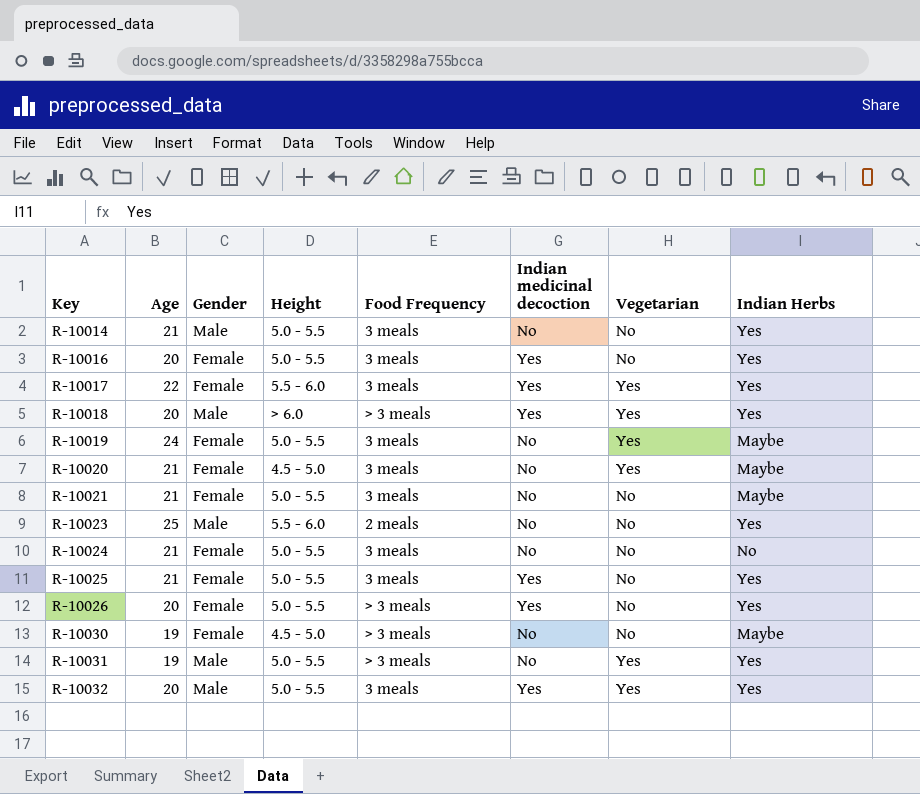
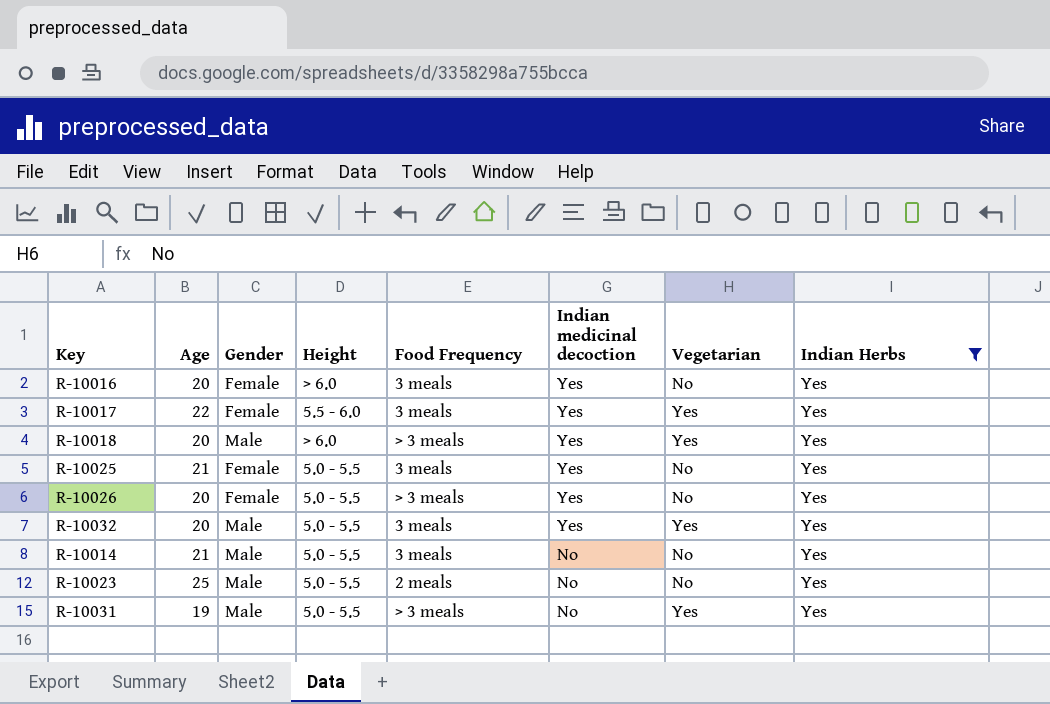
filter: none -> Indian Herbs = Yes
row order: Key ascending -> Indian medicinal decoction descending
R-10016 | Height: 5.0 - 5.5 -> > 6.0
R-10023 | Height: 5.5 - 6.0 -> 5.0 - 5.5

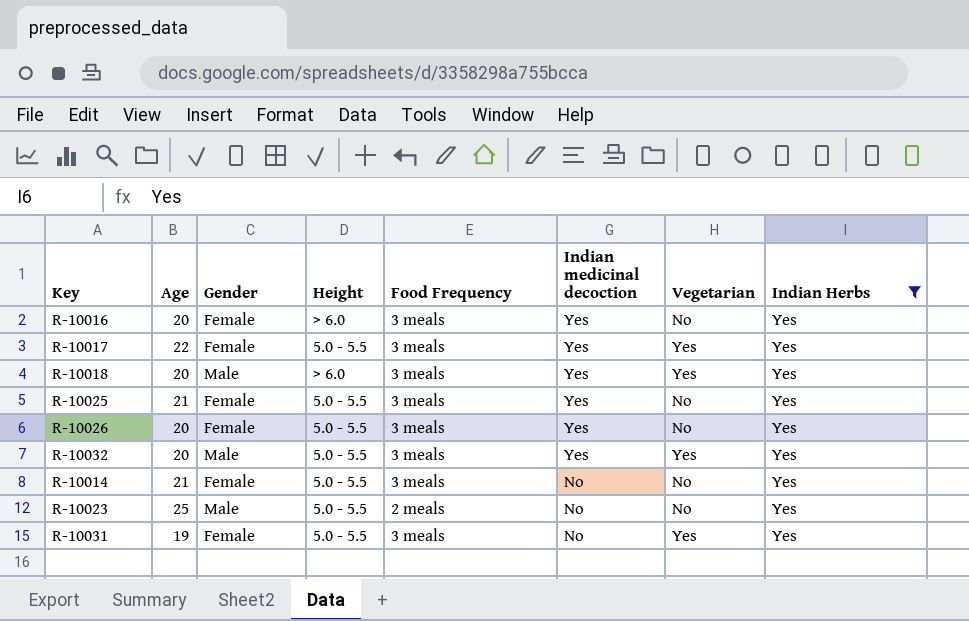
R-10017 | Height: 5.5 - 6.0 -> 5.0 - 5.5
R-10018 | Food Frequency: > 3 meals -> 3 meals
R-10026 | Food Frequency: > 3 meals -> 3 meals
R-10014 | Gender: Male -> Female
R-10031 | Gender: Male -> Female
R-10031 | Food Frequency: > 3 meals -> 3 meals

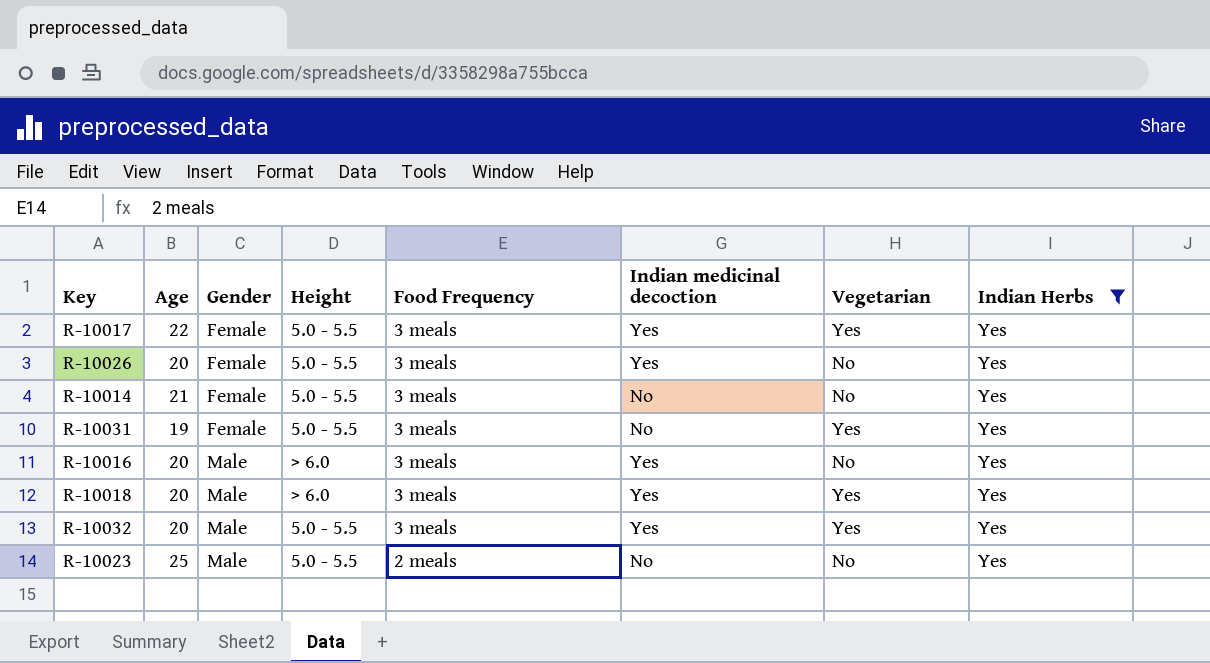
row order: Indian medicinal decoction descending -> Gender ascending
row R-10025: 21 | Female | 5.0 - 5.5 | 3 meals | Yes | No | Yes -> none
R-10016 | Gender: Female -> Male

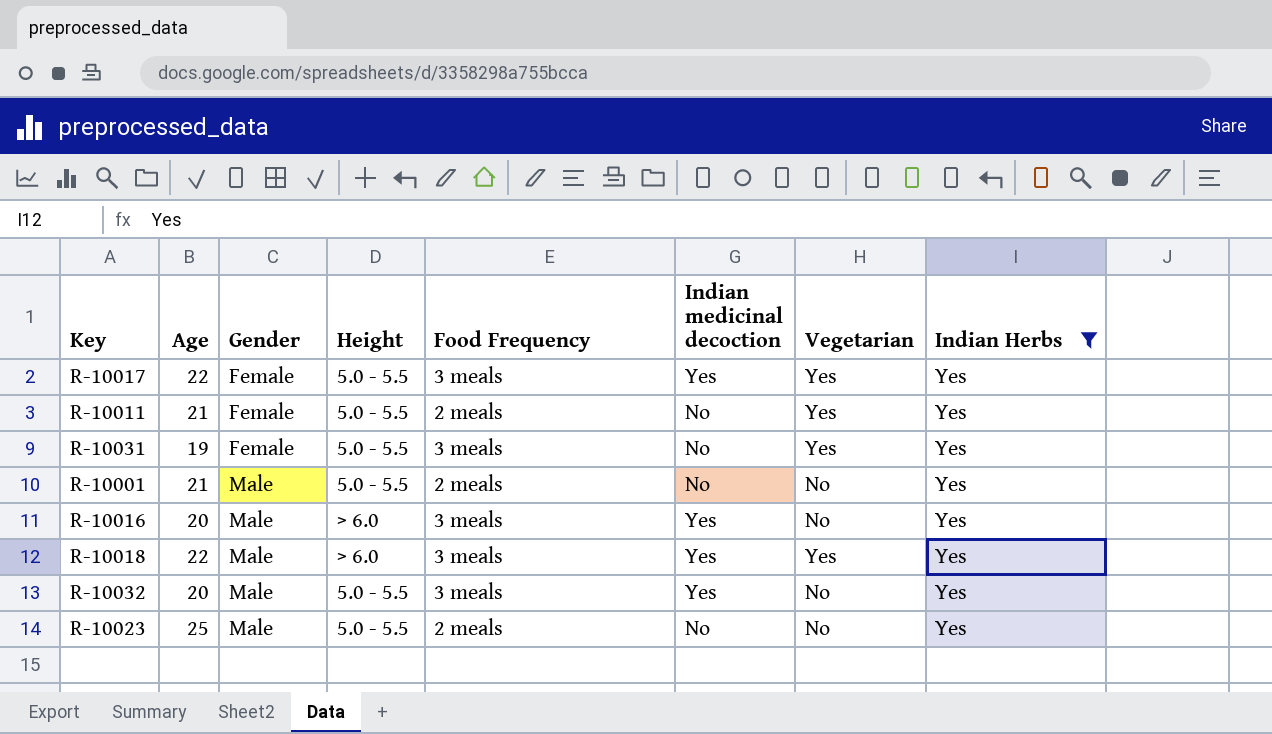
row R-10026: 20 | Female | 5.0 - 5.5 | 3 meals | Yes | No | Yes -> none
row R-10014: 21 | Female | 5.0 - 5.5 | 3 meals | No | No | Yes -> none
row R-10011: none -> 21 | Female | 5.0 - 5.5 | 2 meals | No | Yes | Yes
row R-10001: none -> 21 | Male | 5.0 - 5.5 | 2 meals | No | No | Yes
R-10018 | Age: 20 -> 22
R-10032 | Vegetarian: Yes -> No

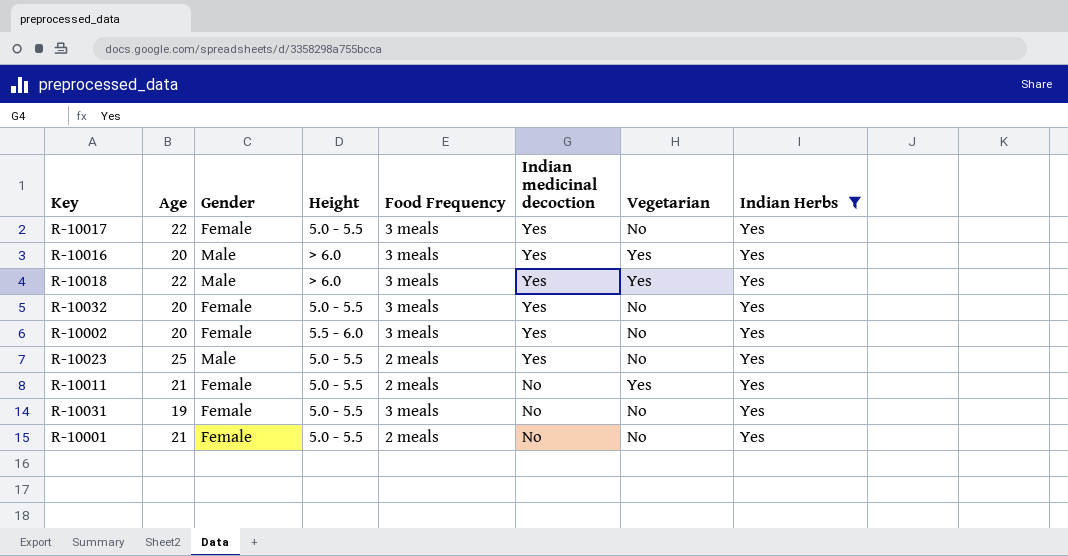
row order: Gender ascending -> Indian medicinal decoction descending
R-10017 | Vegetarian: Yes -> No
R-10016 | Vegetarian: No -> Yes
R-10032 | Gender: Male -> Female
row R-10002: none -> 20 | Female | 5.5 - 6.0 | 3 meals | Yes | No | Yes
R-10023 | Indian medicinal decoction: No -> Yes
R-10031 | Vegetarian: Yes -> No
R-10001 | Gender: Male -> Female

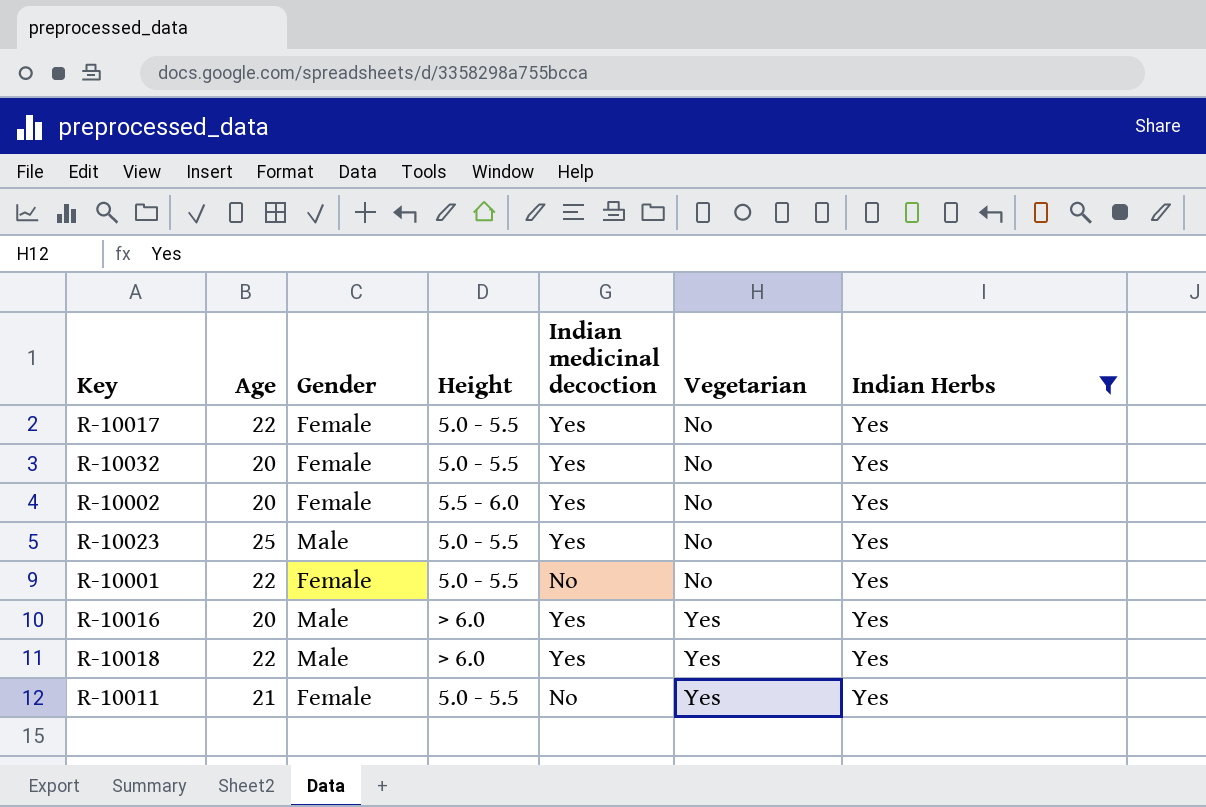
row order: Indian medicinal decoction descending -> Vegetarian ascending
column Food Frequency | position: 5 -> none
row R-10031: 19 | Female | 5.0 - 5.5 | 3 meals | No | No | Yes -> none
R-10001 | Age: 21 -> 22

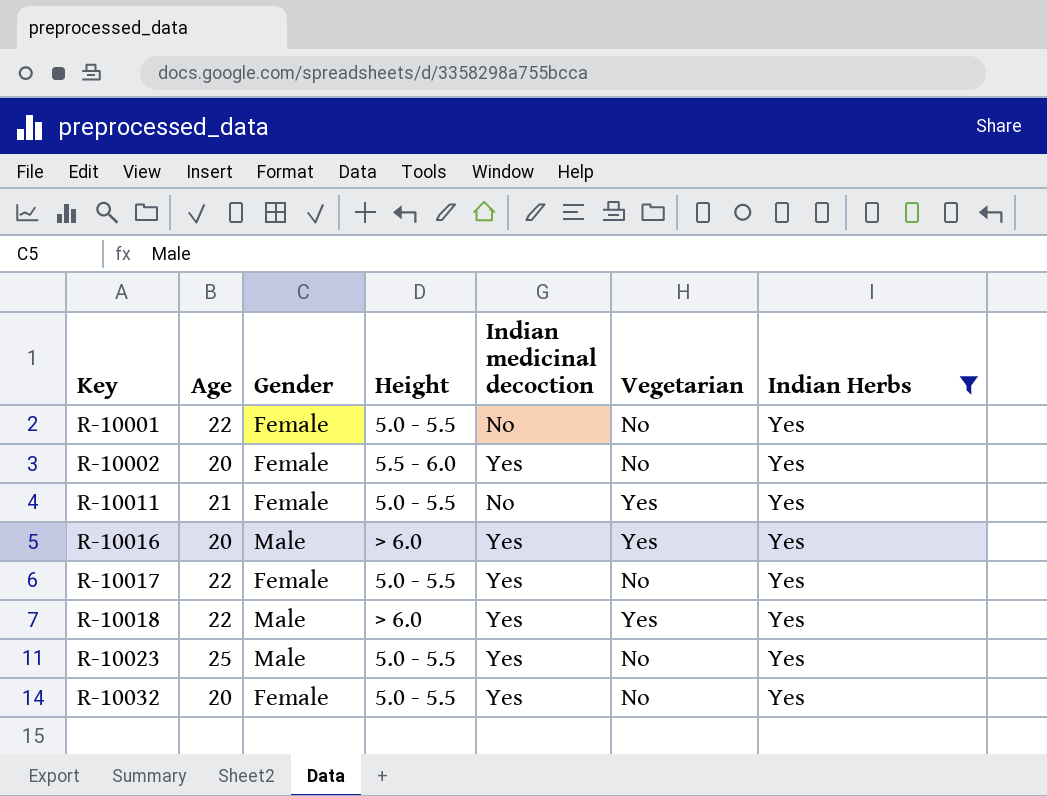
row order: Vegetarian ascending -> Key ascending

